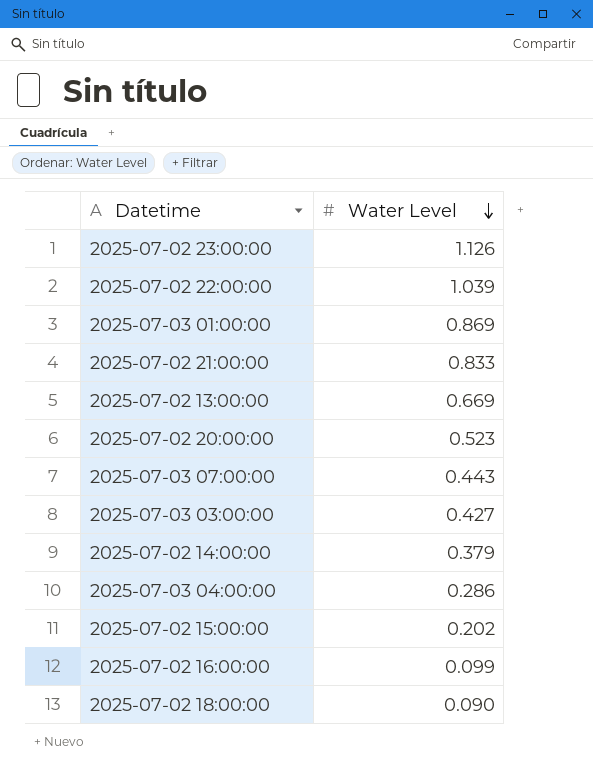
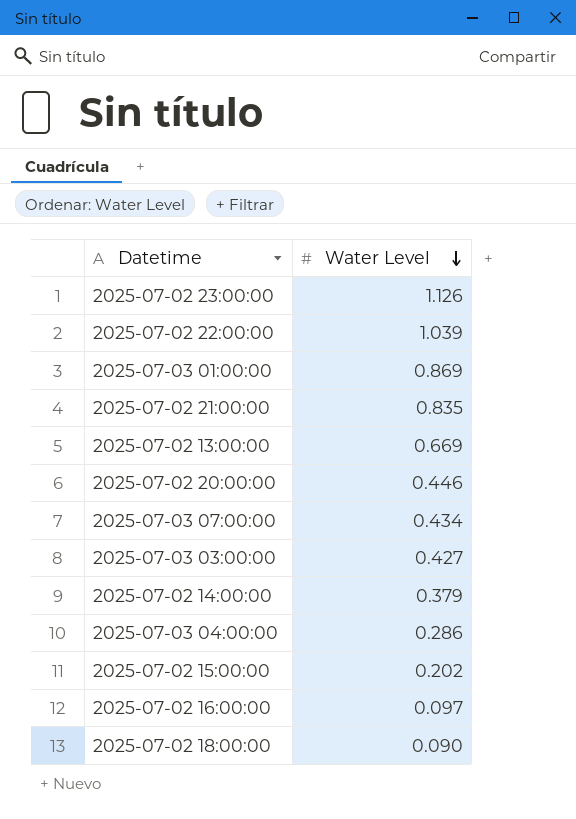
2025-07-02 21:00:00 | Water Level: 0.833 -> 0.835
2025-07-02 20:00:00 | Water Level: 0.523 -> 0.446
2025-07-03 07:00:00 | Water Level: 0.443 -> 0.434
2025-07-02 16:00:00 | Water Level: 0.099 -> 0.097

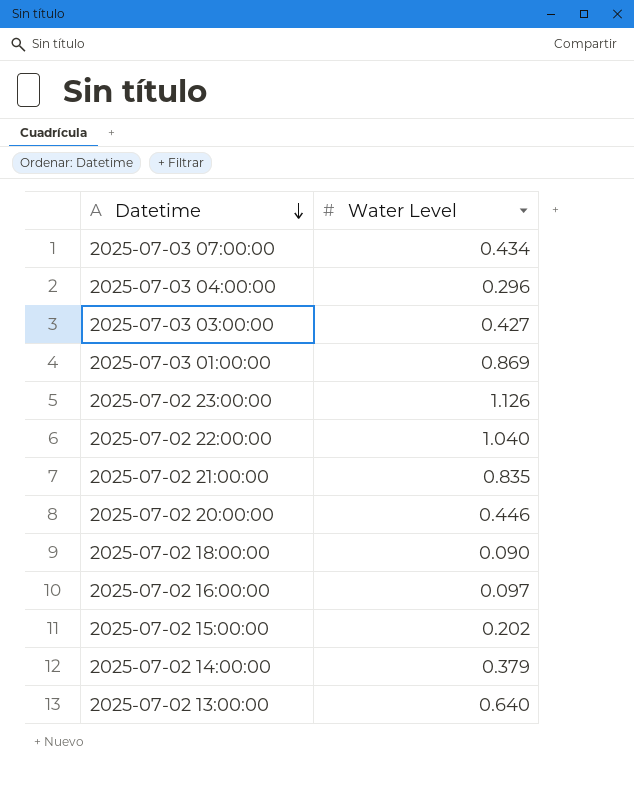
row order: Water Level descending -> Datetime descending
2025-07-03 04:00:00 | Water Level: 0.286 -> 0.296
2025-07-02 22:00:00 | Water Level: 1.039 -> 1.040
2025-07-02 13:00:00 | Water Level: 0.669 -> 0.640

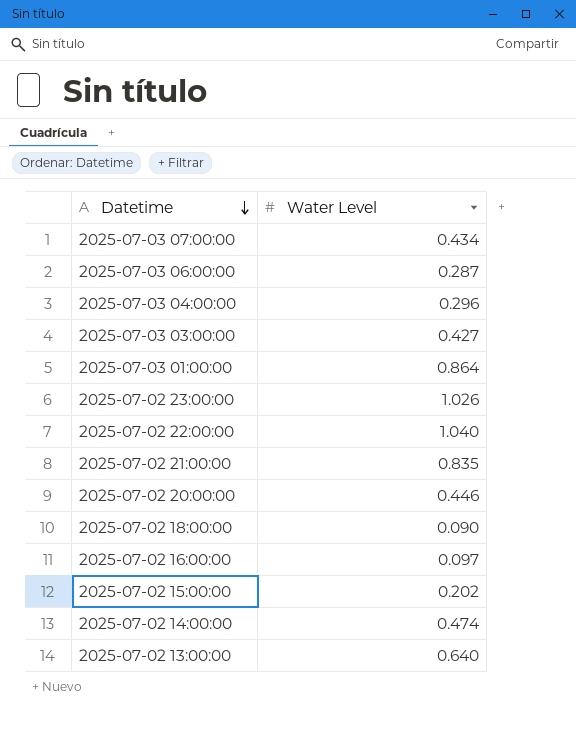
row 2025-07-03 06:00:00: none -> 0.287
2025-07-03 01:00:00 | Water Level: 0.869 -> 0.864
2025-07-02 23:00:00 | Water Level: 1.126 -> 1.026
2025-07-02 14:00:00 | Water Level: 0.379 -> 0.474

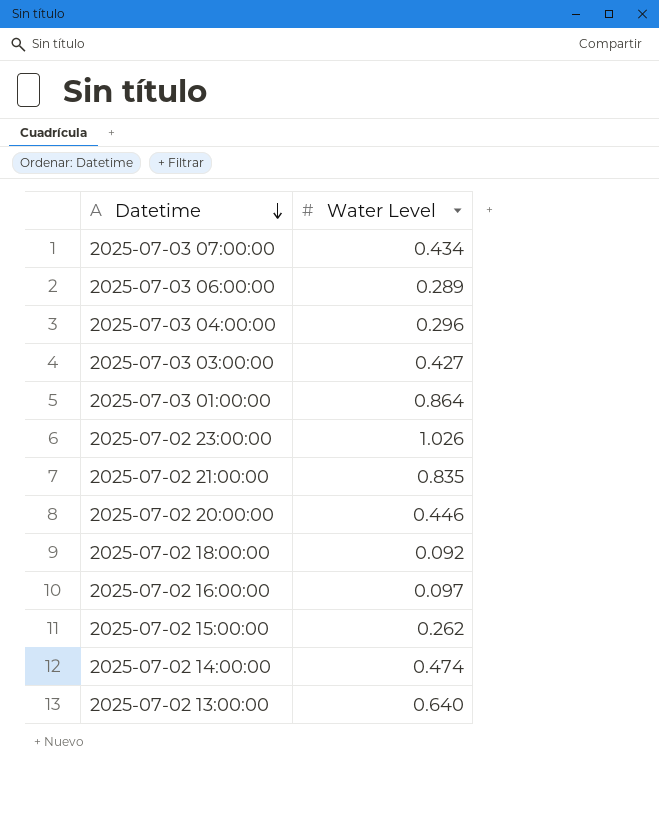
row 2025-07-02 22:00:00: 1.040 -> none
2025-07-03 06:00:00 | Water Level: 0.287 -> 0.289
2025-07-02 18:00:00 | Water Level: 0.090 -> 0.092
2025-07-02 15:00:00 | Water Level: 0.202 -> 0.262

